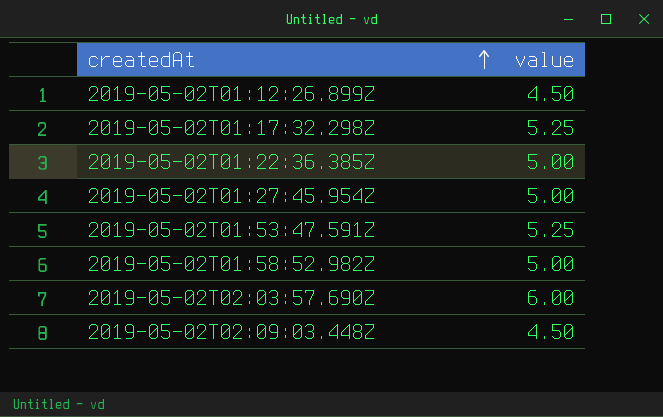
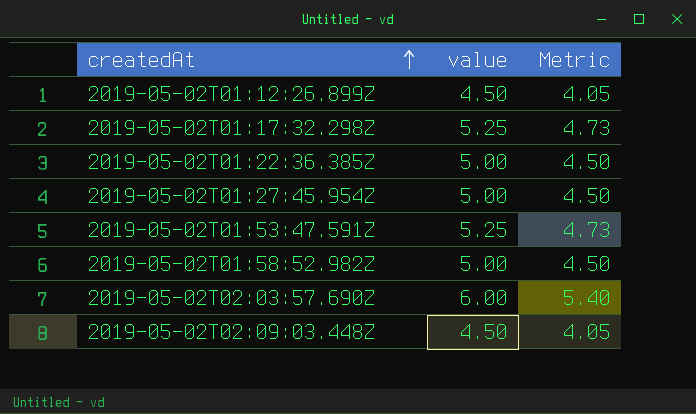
column Metric | formula: none -> [value] * 0.9

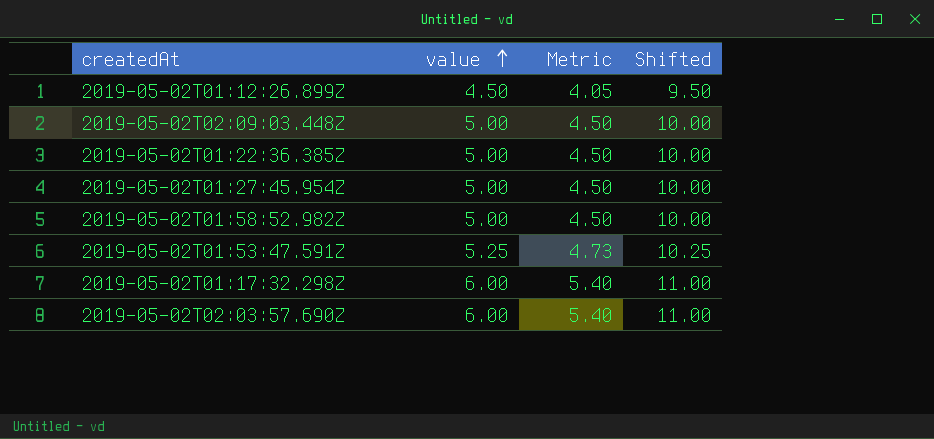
row order: createdAt ascending -> value ascending
column Shifted | formula: none -> [value] + 5
2019-05-02T02:09:03.448Z | value: 4.50 -> 5.00
2019-05-02T02:09:03.448Z | Metric: 4.05 -> 4.50
2019-05-02T01:17:32.298Z | value: 5.25 -> 6.00
2019-05-02T01:17:32.298Z | Metric: 4.73 -> 5.40

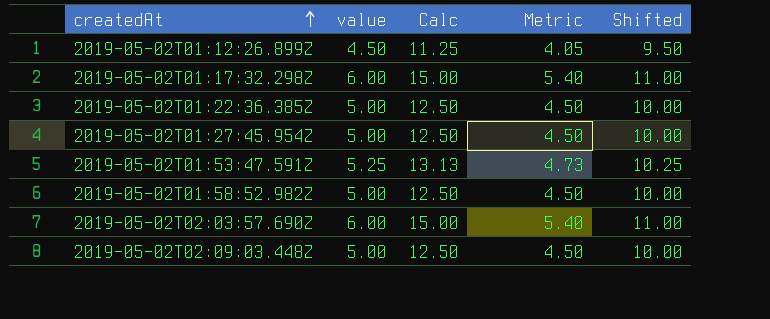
row order: value ascending -> createdAt ascending
column Calc | formula: none -> [value] * 2.5

